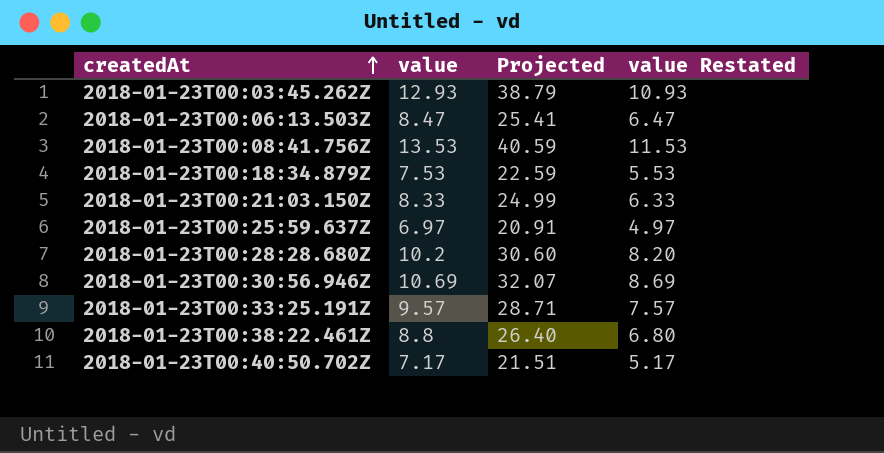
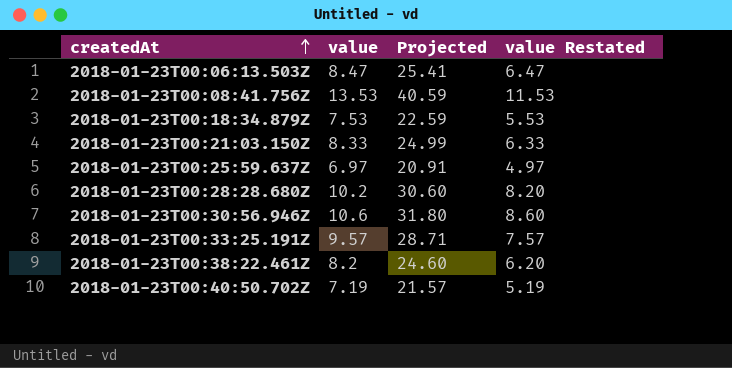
row 2018-01-23T00:03:45.262Z: 12.93 | 38.79 | 10.93 -> none
2018-01-23T00:30:56.946Z | value: 10.69 -> 10.6
2018-01-23T00:30:56.946Z | Projected: 32.07 -> 31.80
2018-01-23T00:30:56.946Z | value Restated: 8.69 -> 8.60
2018-01-23T00:38:22.461Z | value: 8.8 -> 8.2
2018-01-23T00:38:22.461Z | Projected: 26.40 -> 24.60
2018-01-23T00:38:22.461Z | value Restated: 6.80 -> 6.20
2018-01-23T00:40:50.702Z | value: 7.17 -> 7.19
2018-01-23T00:40:50.702Z | Projected: 21.51 -> 21.57
2018-01-23T00:40:50.702Z | value Restated: 5.17 -> 5.19

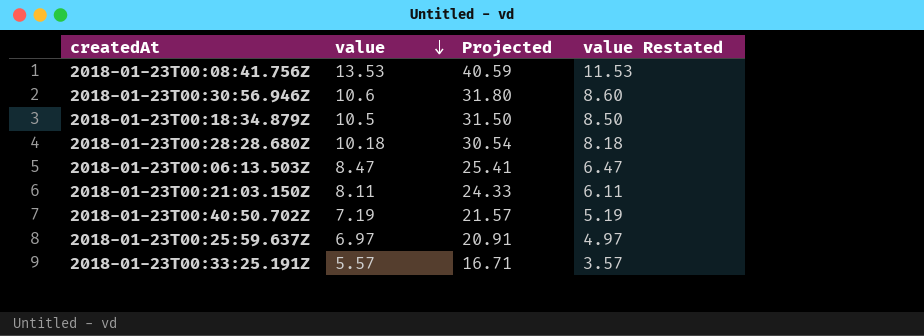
row order: createdAt ascending -> value descending
row 2018-01-23T00:38:22.461Z: 8.2 | 24.60 | 6.20 -> none
2018-01-23T00:18:34.879Z | value: 7.53 -> 10.5
2018-01-23T00:18:34.879Z | Projected: 22.59 -> 31.50
2018-01-23T00:18:34.879Z | value Restated: 5.53 -> 8.50
2018-01-23T00:28:28.680Z | value: 10.2 -> 10.18
2018-01-23T00:28:28.680Z | Projected: 30.60 -> 30.54
2018-01-23T00:28:28.680Z | value Restated: 8.20 -> 8.18
2018-01-23T00:21:03.150Z | value: 8.33 -> 8.11
2018-01-23T00:21:03.150Z | Projected: 24.99 -> 24.33
2018-01-23T00:21:03.150Z | value Restated: 6.33 -> 6.11
2018-01-23T00:33:25.191Z | value: 9.57 -> 5.57
2018-01-23T00:33:25.191Z | Projected: 28.71 -> 16.71
2018-01-23T00:33:25.191Z | value Restated: 7.57 -> 3.57

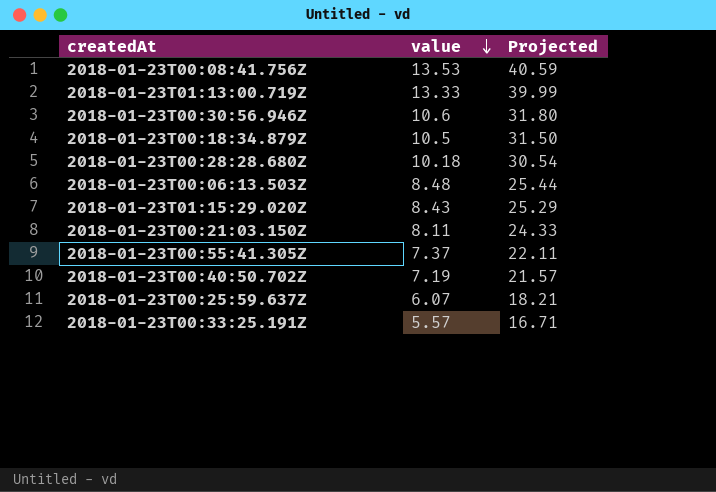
column value Restated | formula: [value] - 2 -> none
row 2018-01-23T01:13:00.719Z: none -> 13.33 | 39.99
2018-01-23T00:06:13.503Z | value: 8.47 -> 8.48
2018-01-23T00:06:13.503Z | Projected: 25.41 -> 25.44
row 2018-01-23T01:15:29.020Z: none -> 8.43 | 25.29
row 2018-01-23T00:55:41.305Z: none -> 7.37 | 22.11
2018-01-23T00:25:59.637Z | value: 6.97 -> 6.07
2018-01-23T00:25:59.637Z | Projected: 20.91 -> 18.21

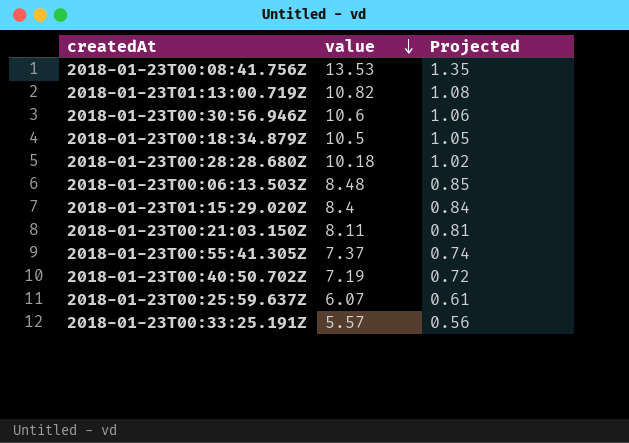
column Projected | formula: [value] * 3 -> [value] * 0.1
2018-01-23T01:13:00.719Z | value: 13.33 -> 10.82
2018-01-23T01:15:29.020Z | value: 8.43 -> 8.4

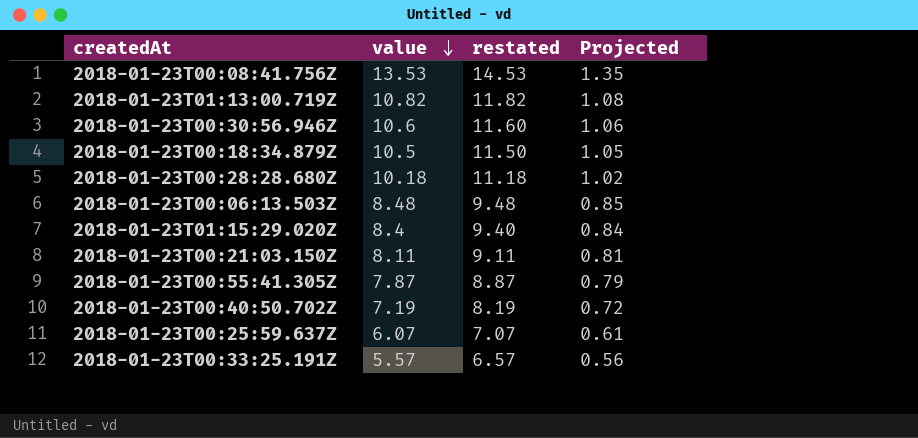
column restated | formula: none -> [value] + 1
2018-01-23T00:55:41.305Z | value: 7.37 -> 7.87
2018-01-23T00:55:41.305Z | Projected: 0.74 -> 0.79

